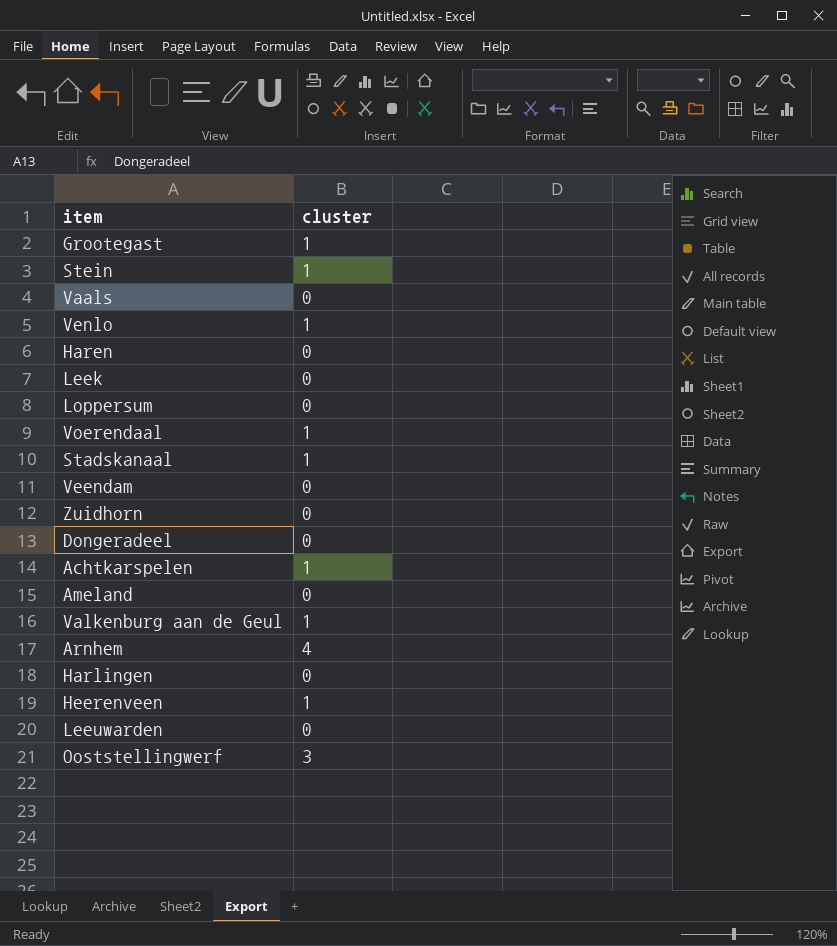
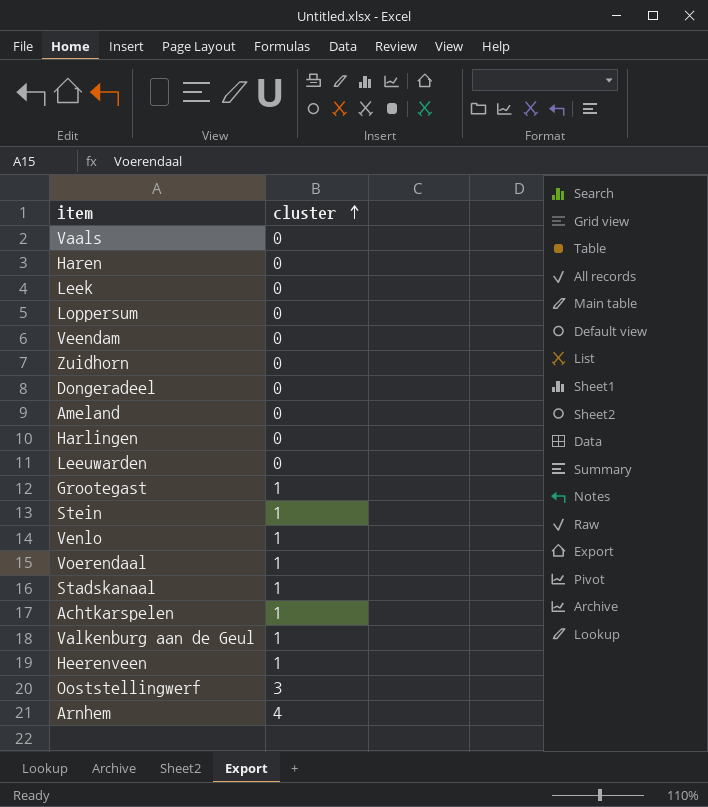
row order: none -> cluster ascending

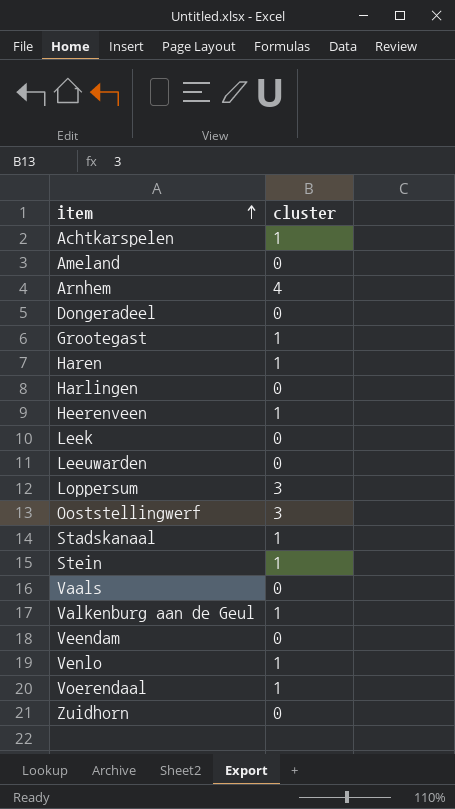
row order: cluster ascending -> item ascending
Haren | cluster: 0 -> 1
Loppersum | cluster: 0 -> 3

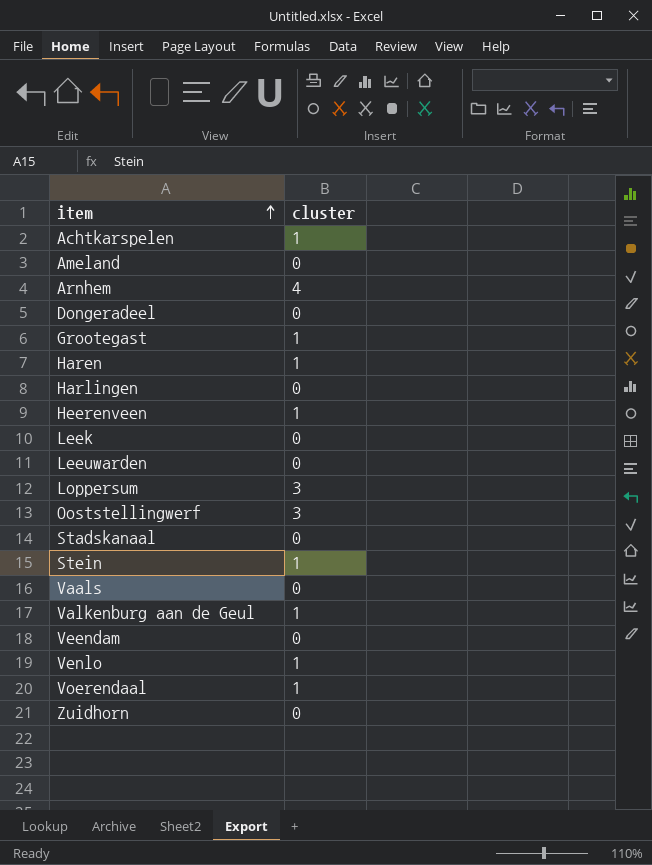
Stadskanaal | cluster: 1 -> 0

